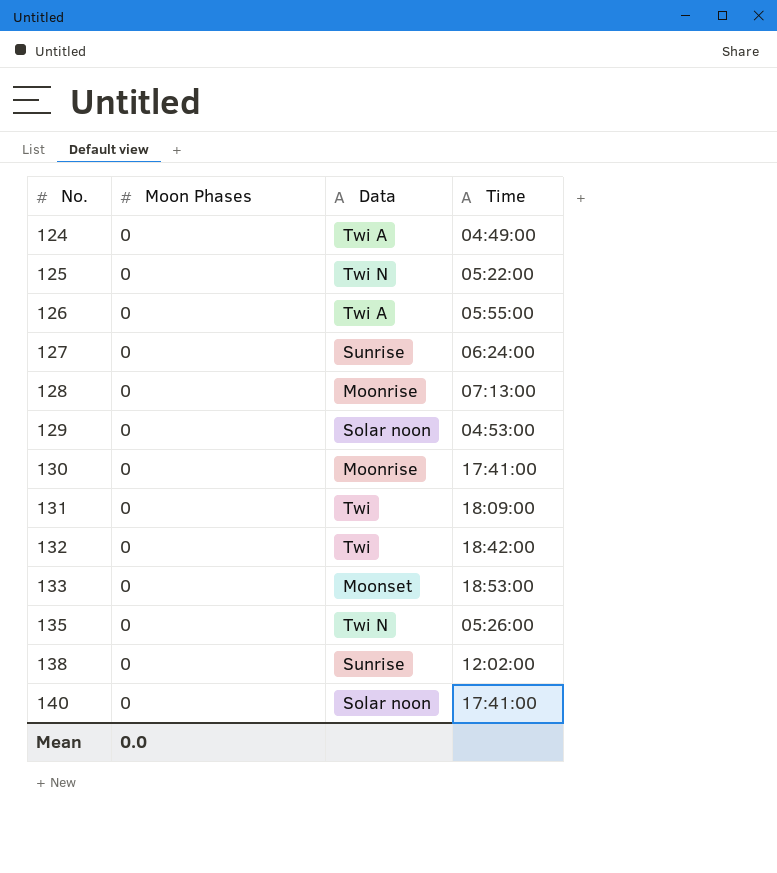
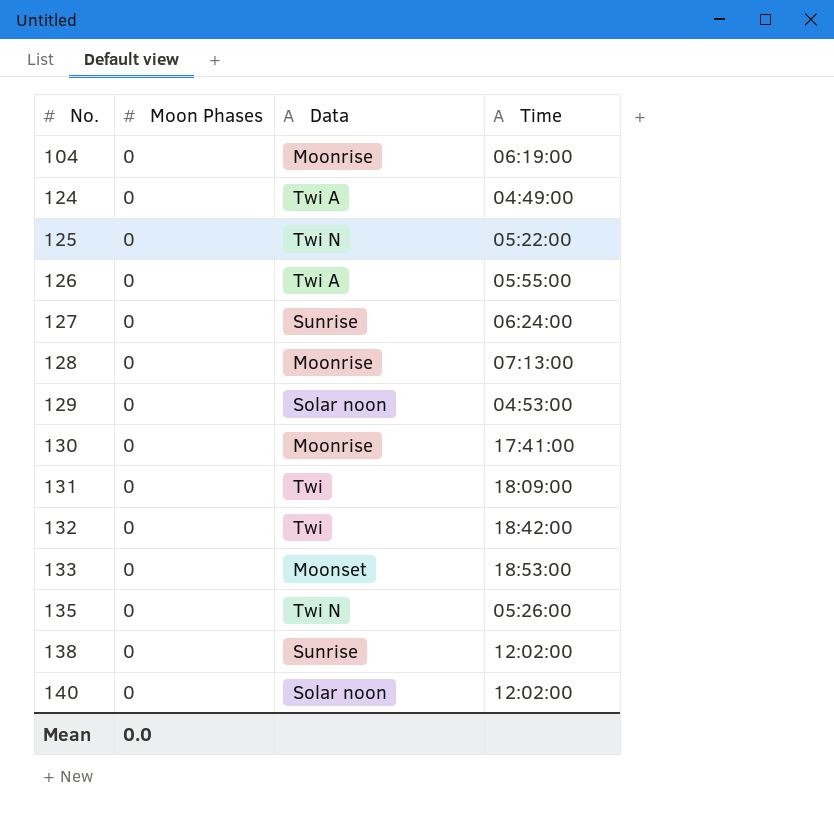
row 104: none -> 0 | Moonrise | 06:19:00
140 | Time: 17:41:00 -> 12:02:00

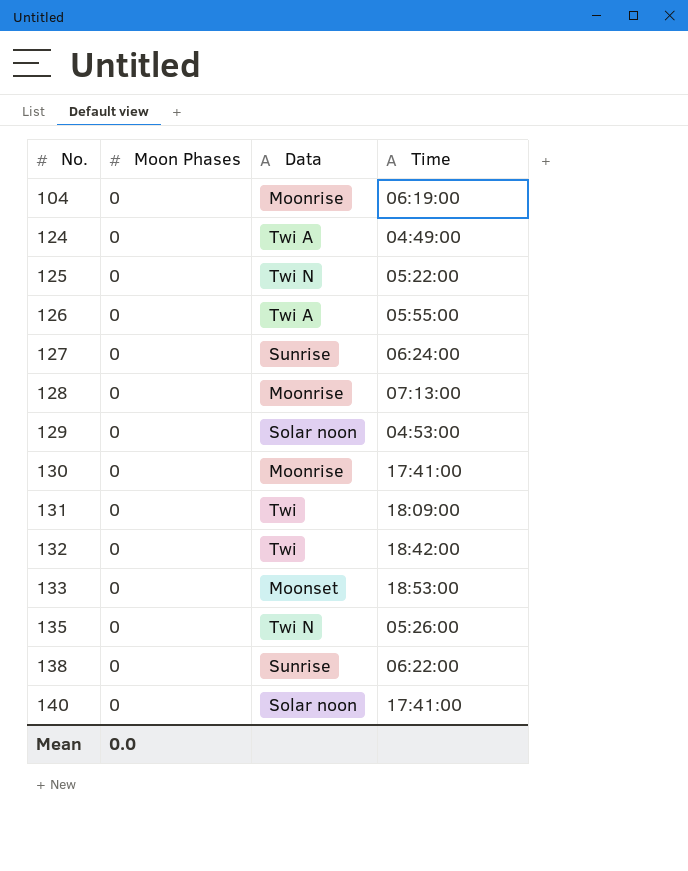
138 | Time: 12:02:00 -> 06:22:00
140 | Time: 12:02:00 -> 17:41:00

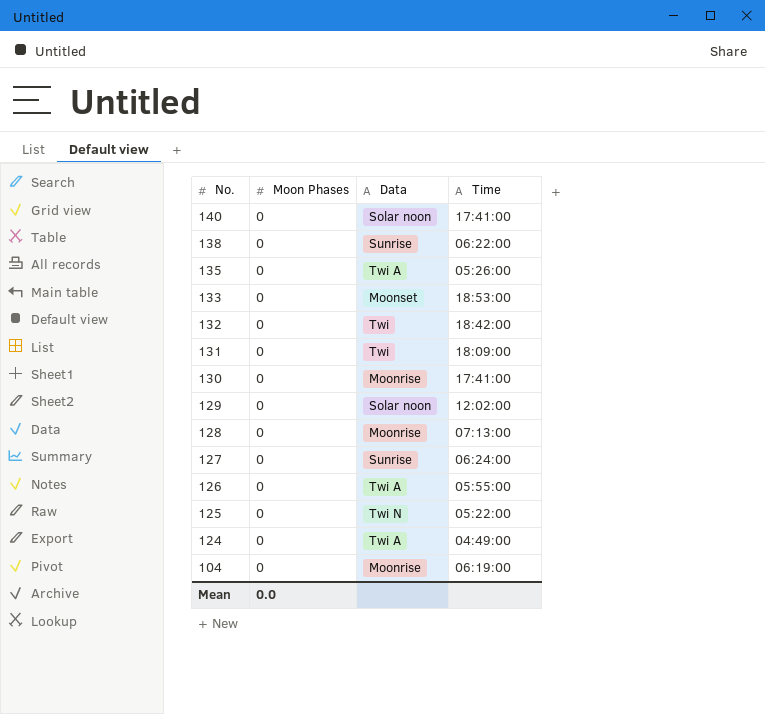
row order: No. ascending -> No. descending
135 | Data: Twi N -> Twi A
129 | Time: 04:53:00 -> 12:02:00

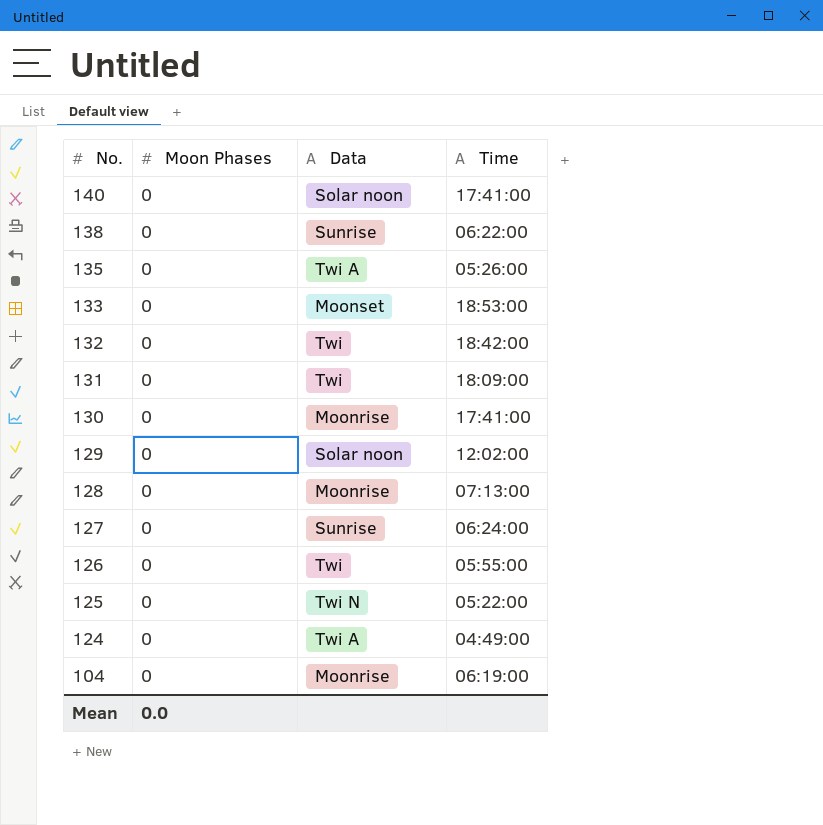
126 | Data: Twi A -> Twi

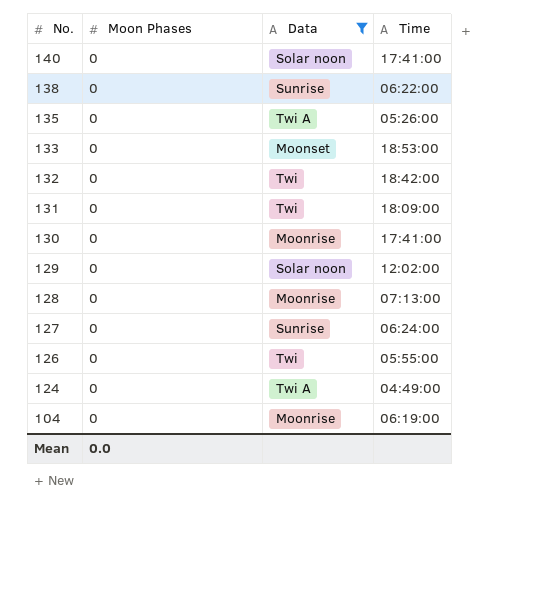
filter: none -> Data != Twi N

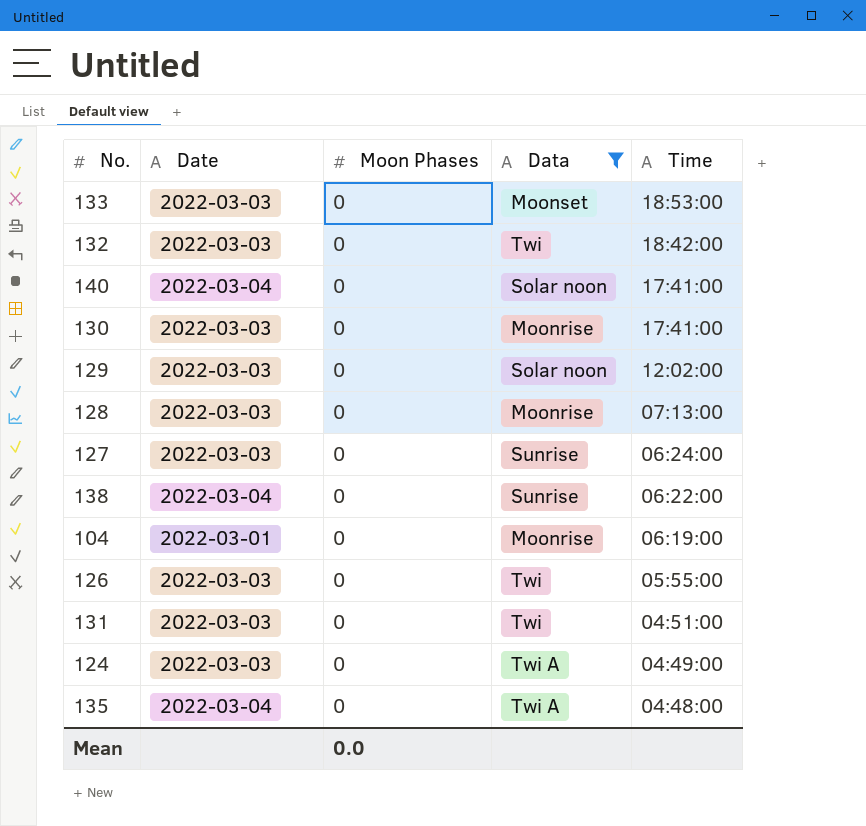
row order: No. descending -> Time descending
column Date | position: none -> 2
131 | Time: 18:09:00 -> 04:51:00
135 | Time: 05:26:00 -> 04:48:00

